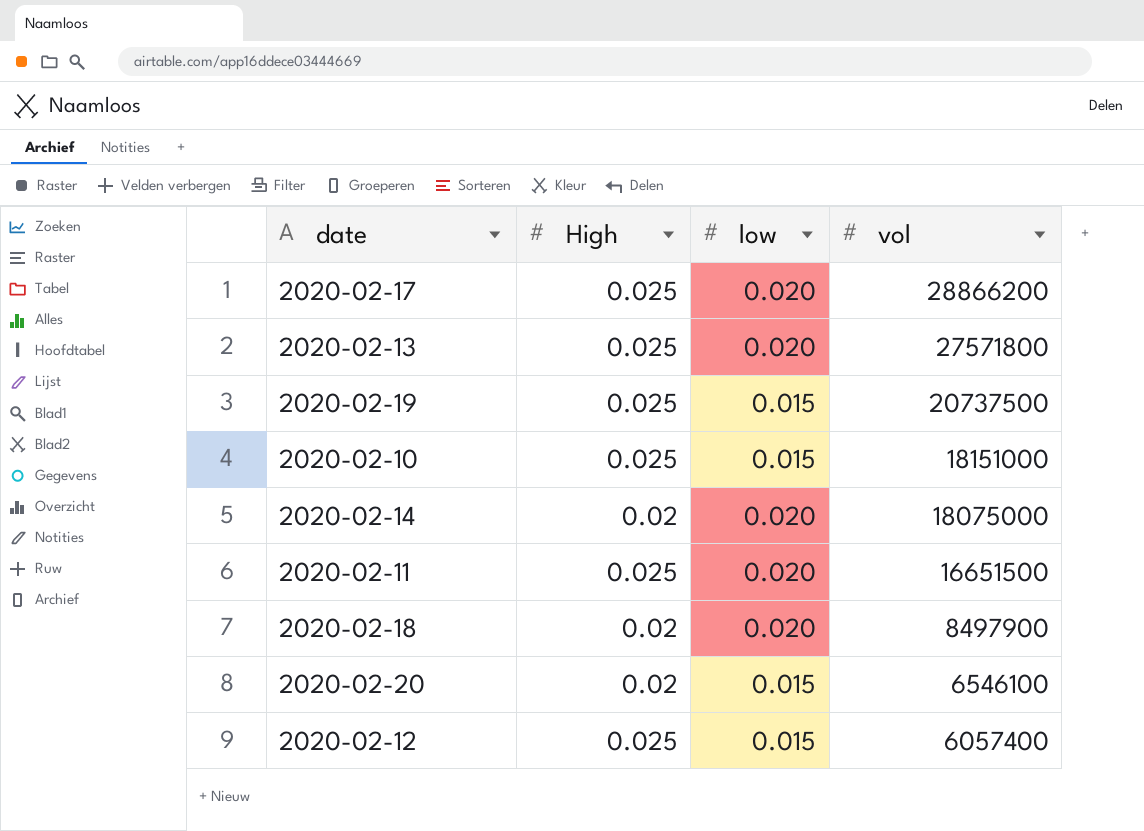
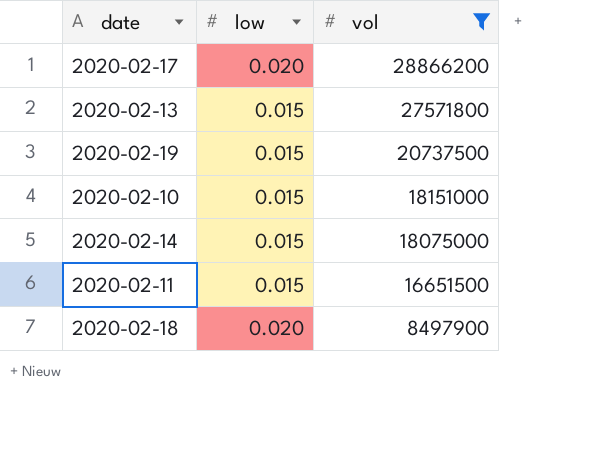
filter: none -> vol >= 8497900
column High | position: 2 -> none
2020-02-13 | low: 0.020 -> 0.015
2020-02-14 | low: 0.020 -> 0.015
2020-02-11 | low: 0.020 -> 0.015

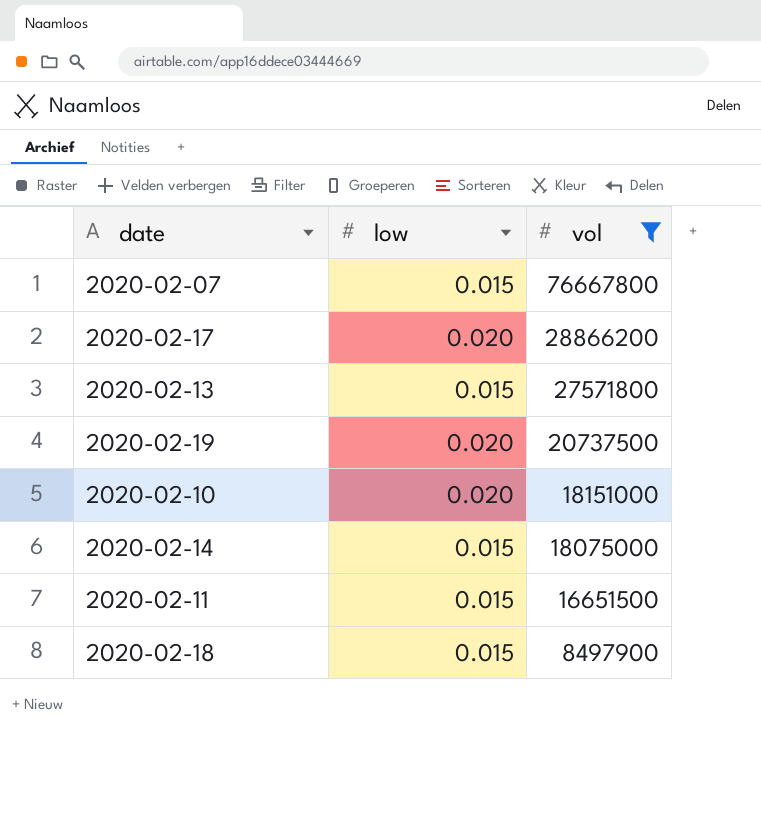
row 2020-02-07: none -> 0.015 | 76667800
2020-02-19 | low: 0.015 -> 0.020
2020-02-10 | low: 0.015 -> 0.020
2020-02-18 | low: 0.020 -> 0.015

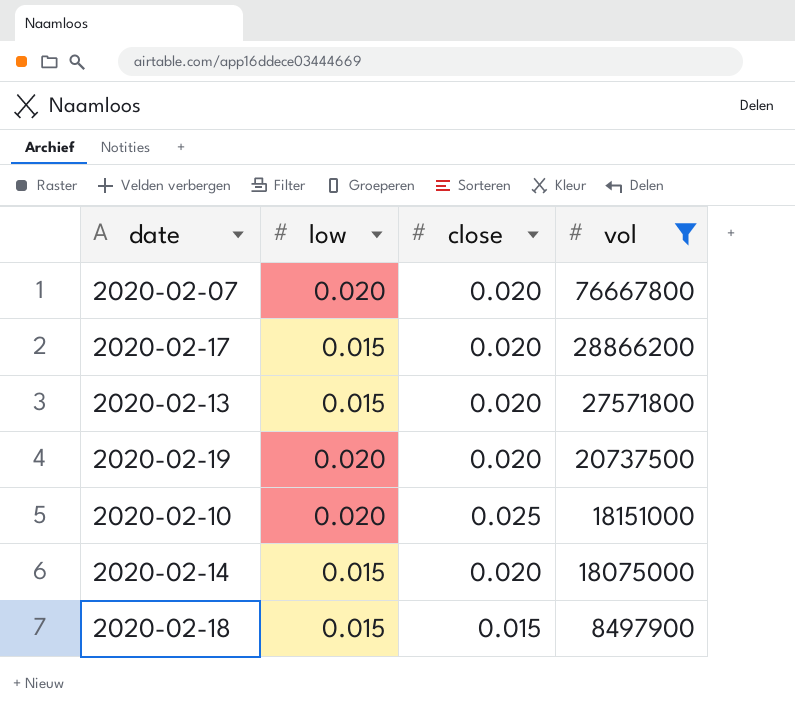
column close | position: none -> 3
row 2020-02-11: 0.015 | 16651500 -> none
2020-02-07 | low: 0.015 -> 0.020
2020-02-17 | low: 0.020 -> 0.015

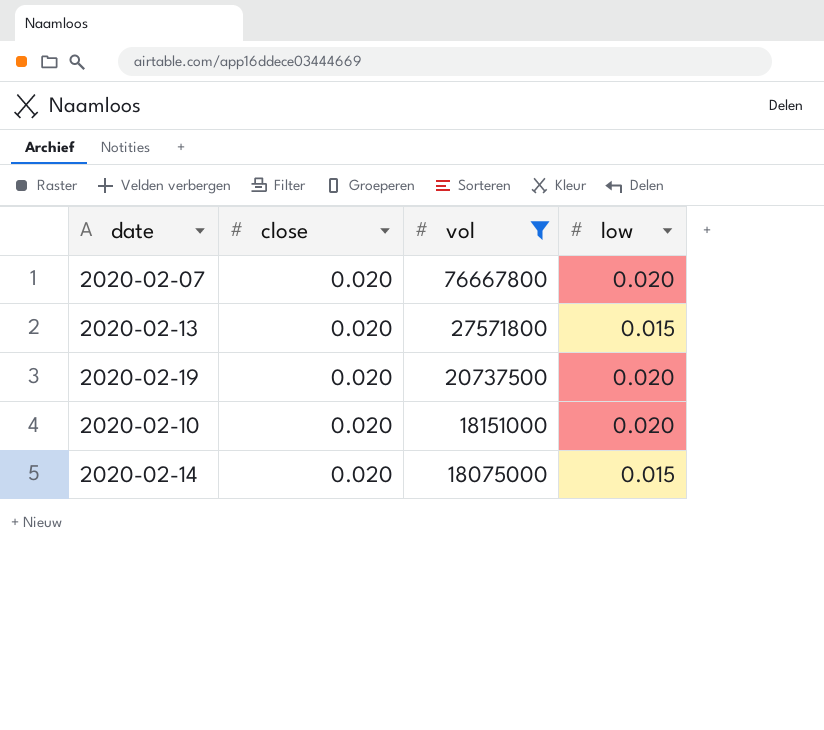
column low | position: 2 -> 4
row 2020-02-17: 0.015 | 0.020 | 28866200 -> none
row 2020-02-18: 0.015 | 0.015 | 8497900 -> none
2020-02-10 | close: 0.025 -> 0.020

